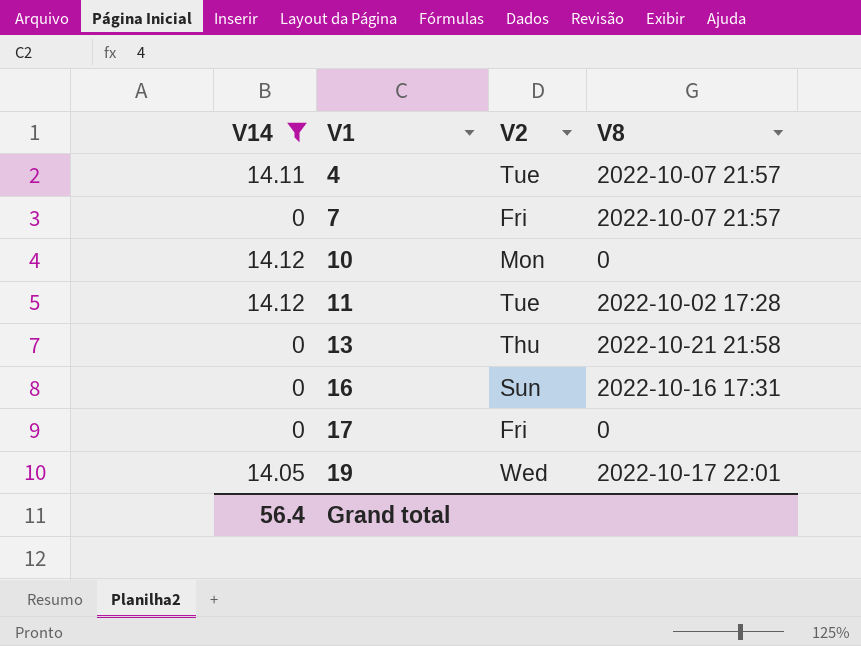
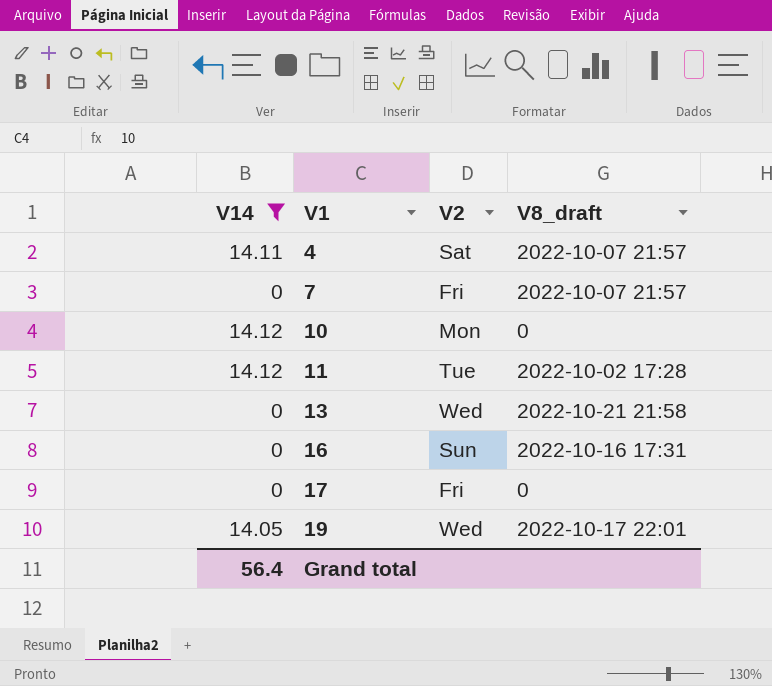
column name: V8 -> V8_draft
4 | V2: Tue -> Sat
13 | V2: Thu -> Wed

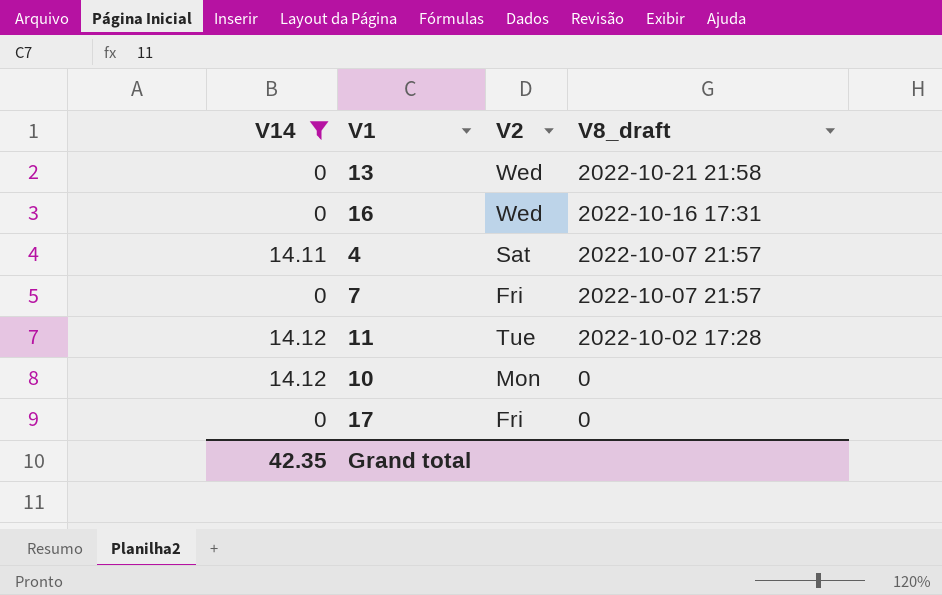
row order: V1 ascending -> V8_draft descending
row 19: 14.05 | Wed | 2022-10-17 22:01 -> none
16 | V2: Sun -> Wed
Grand total | V14: 56.4 -> 42.35

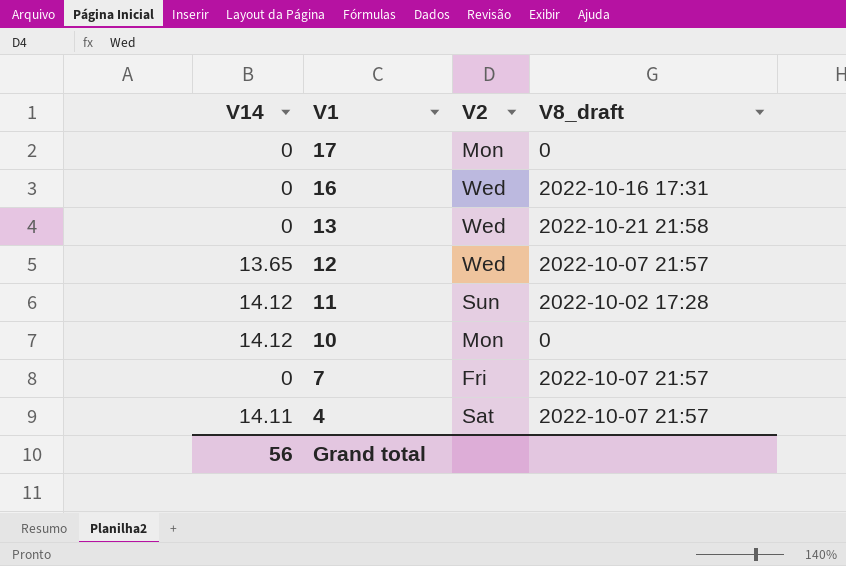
filter: V14 != 13.65 -> none
row order: V8_draft descending -> V1 descending
17 | V2: Fri -> Mon
11 | V2: Tue -> Sun
Grand total | V14: 42.35 -> 56

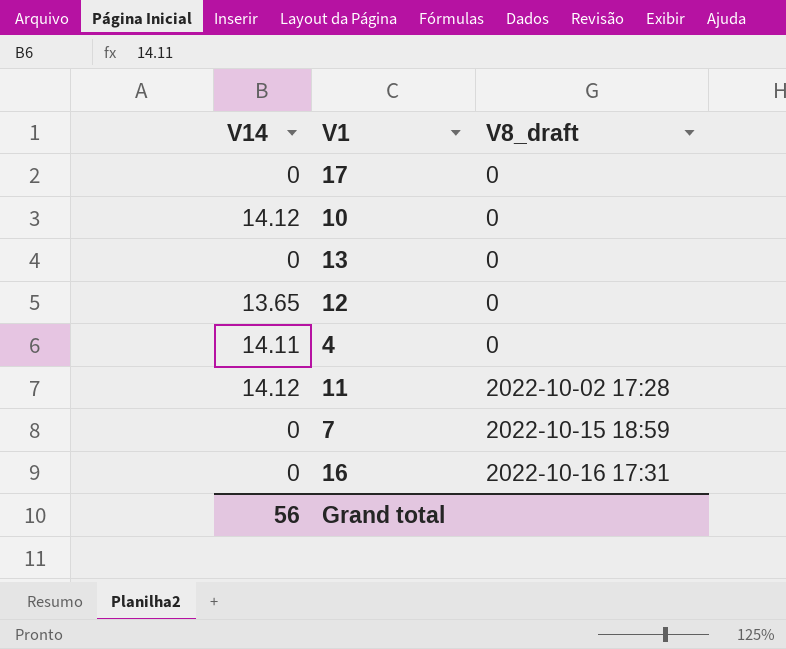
row order: V1 descending -> V8_draft ascending
column V2 | position: 3 -> none
13 | V8_draft: 2022-10-21 21:58 -> 0
12 | V8_draft: 2022-10-07 21:57 -> 0
4 | V8_draft: 2022-10-07 21:57 -> 0
7 | V8_draft: 2022-10-07 21:57 -> 2022-10-15 18:59

